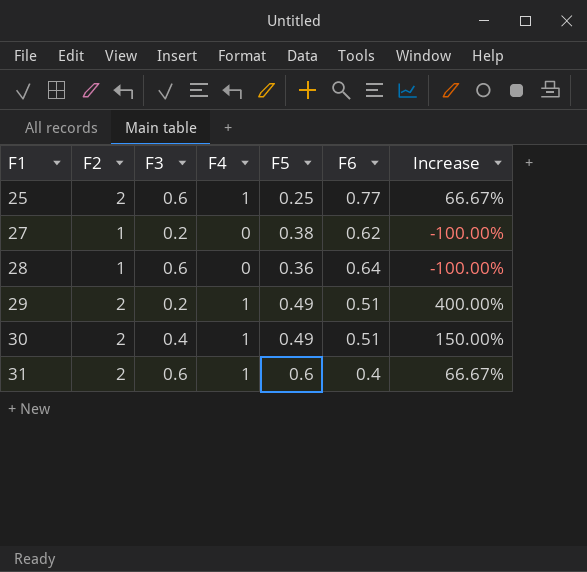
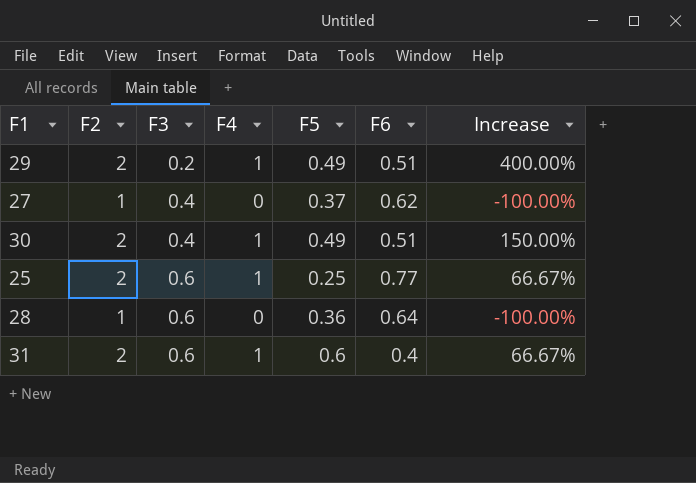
row order: F1 ascending -> F3 ascending
27 | F3: 0.2 -> 0.4
27 | F5: 0.38 -> 0.37

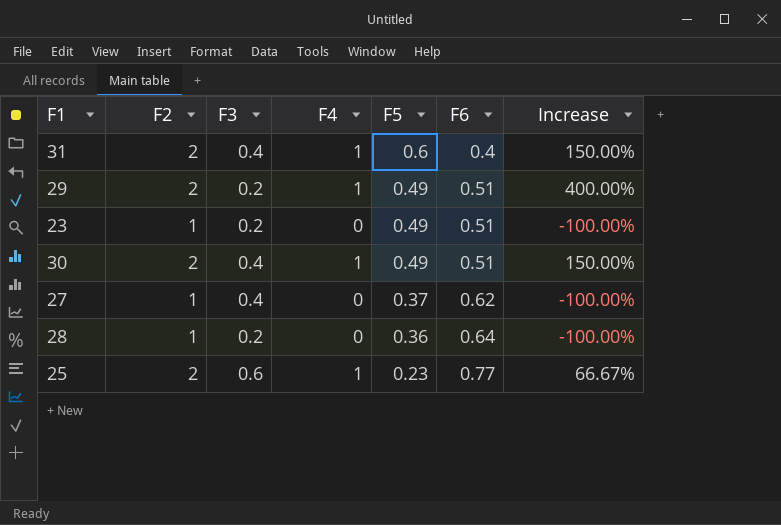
row order: F3 ascending -> F5 descending
31 | F3: 0.6 -> 0.4
31 | Increase: 66.67% -> 150.00%
row 23: none -> 1 | 0.2 | 0 | 0.49 | 0.51 | -100.00%
28 | F3: 0.6 -> 0.2
25 | F5: 0.25 -> 0.23

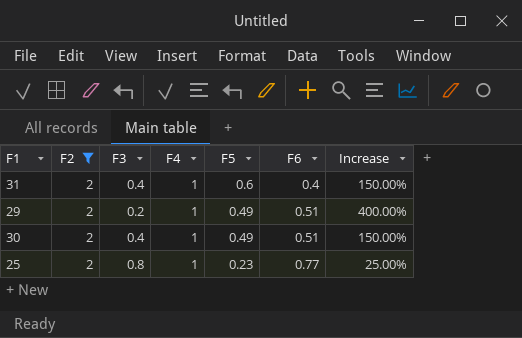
filter: none -> F2 = 2
25 | F3: 0.6 -> 0.8
25 | Increase: 66.67% -> 25.00%

